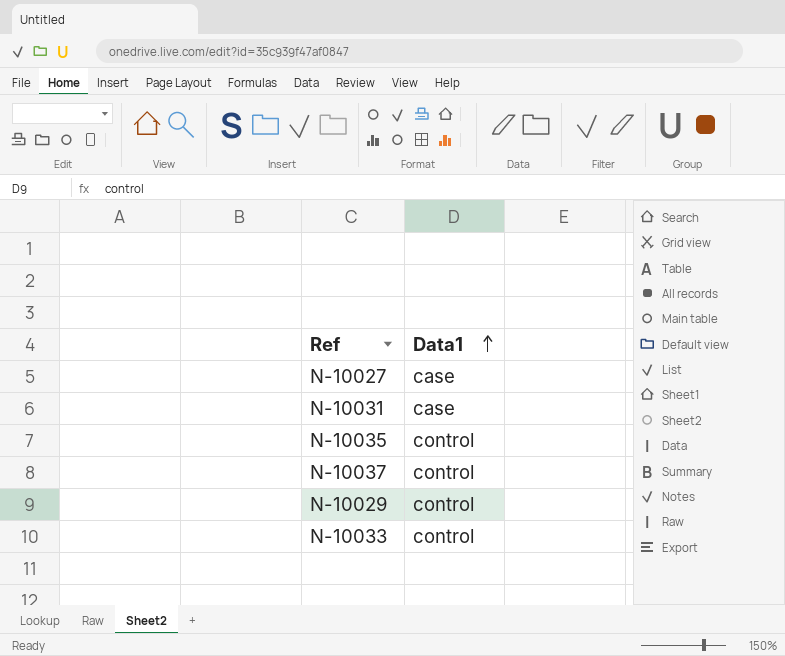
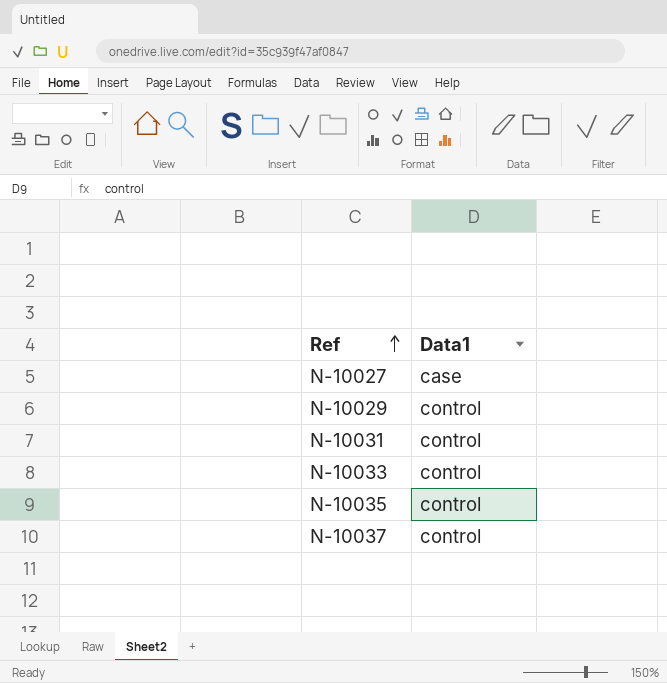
row order: Data1 ascending -> Ref ascending
N-10031 | Data1: case -> control

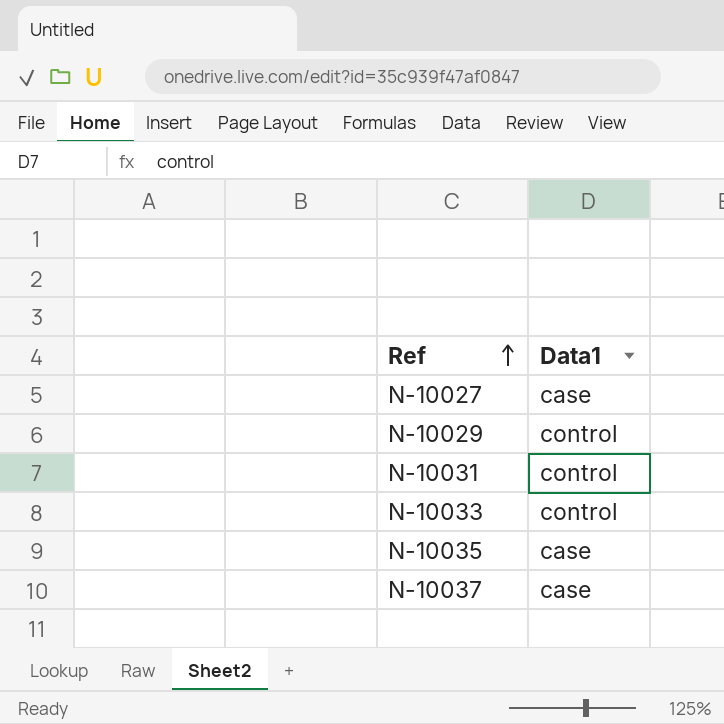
N-10035 | Data1: control -> case
N-10037 | Data1: control -> case

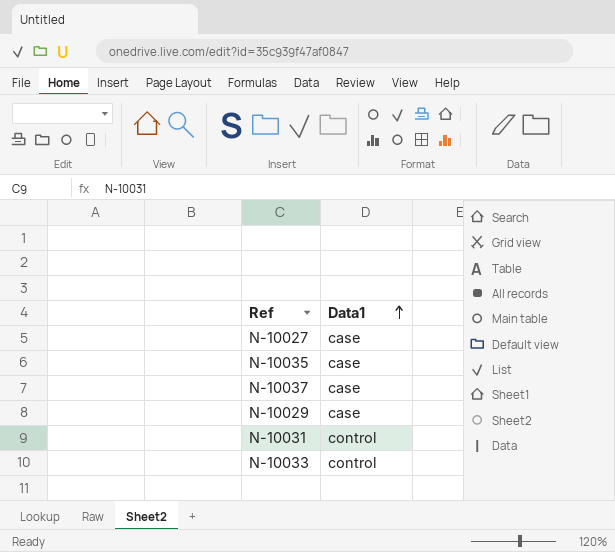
row order: Ref ascending -> Data1 ascending
N-10029 | Data1: control -> case

